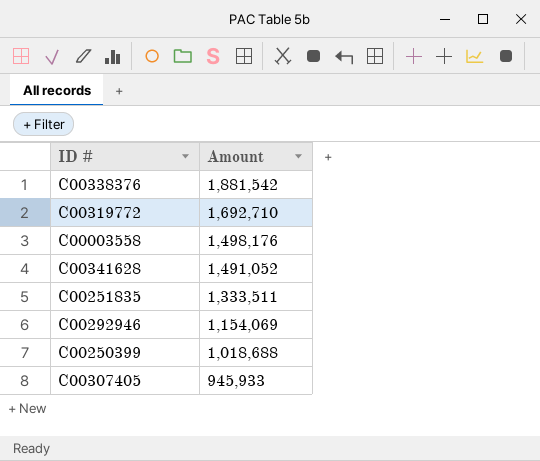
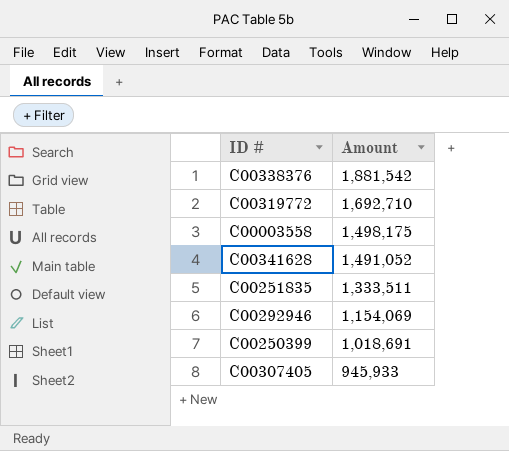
C00003558 | Amount: 1,498,176 -> 1,498,175
C00250399 | Amount: 1,018,688 -> 1,018,691

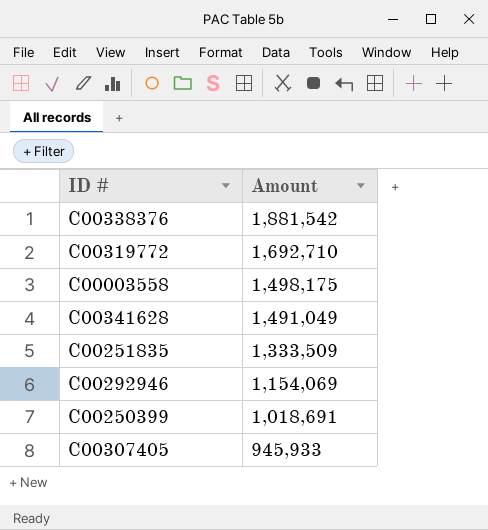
C00341628 | Amount: 1,491,052 -> 1,491,049
C00251835 | Amount: 1,333,511 -> 1,333,509

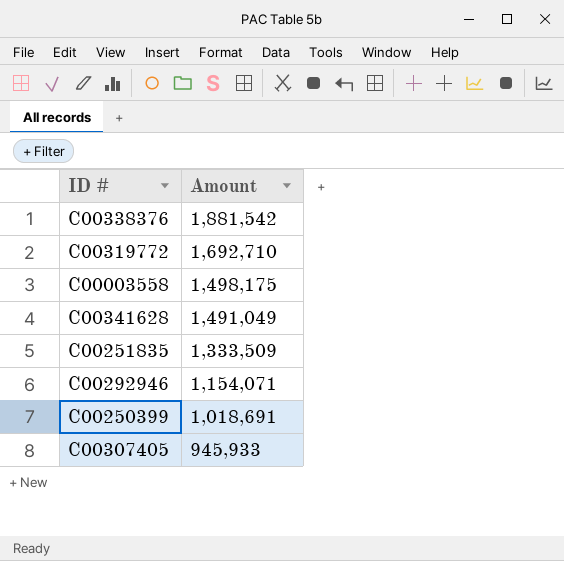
C00292946 | Amount: 1,154,069 -> 1,154,071

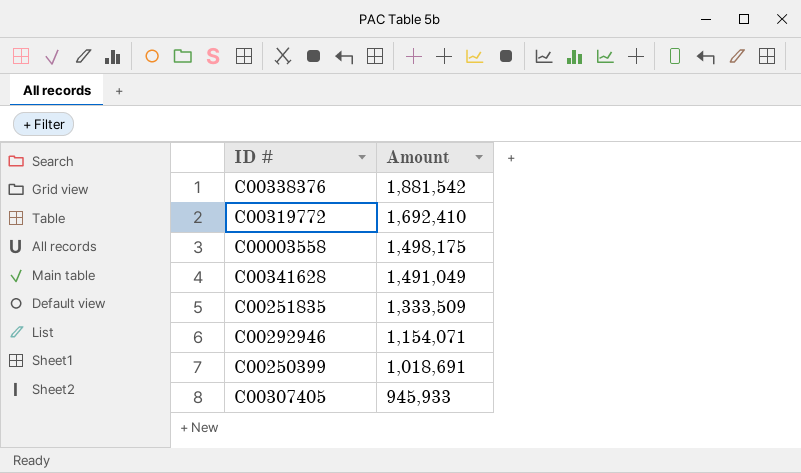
C00319772 | Amount: 1,692,710 -> 1,692,410

